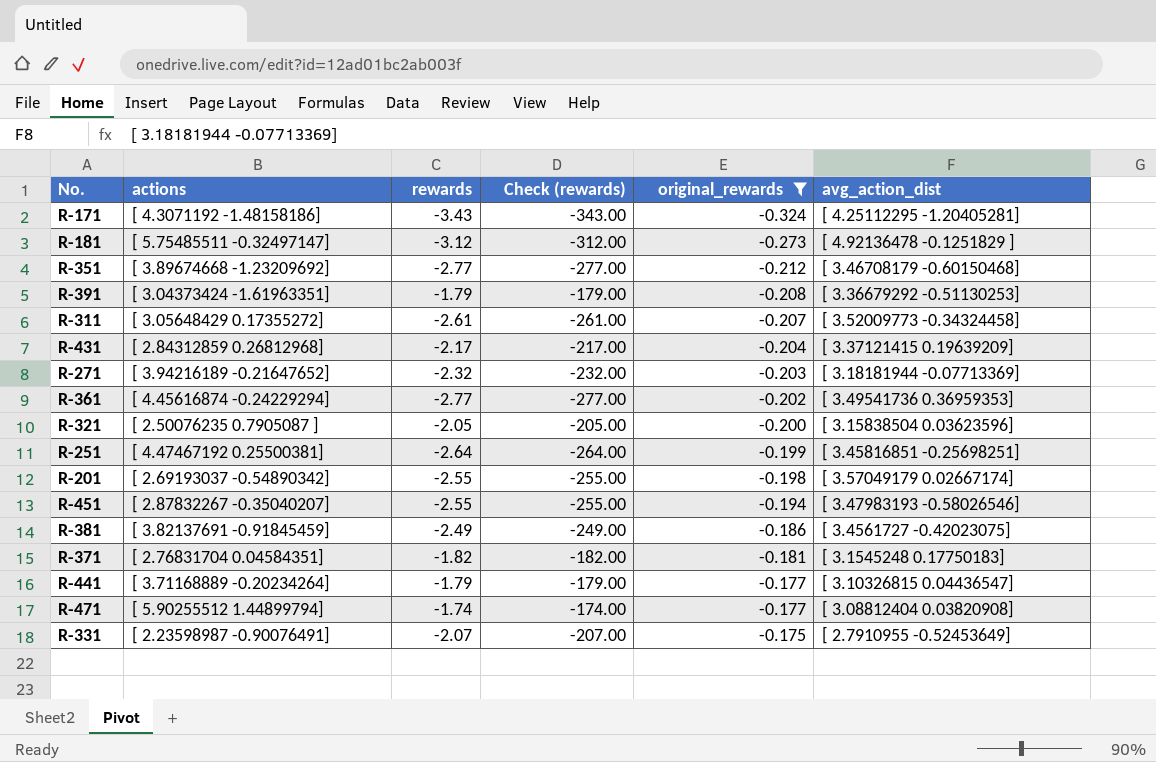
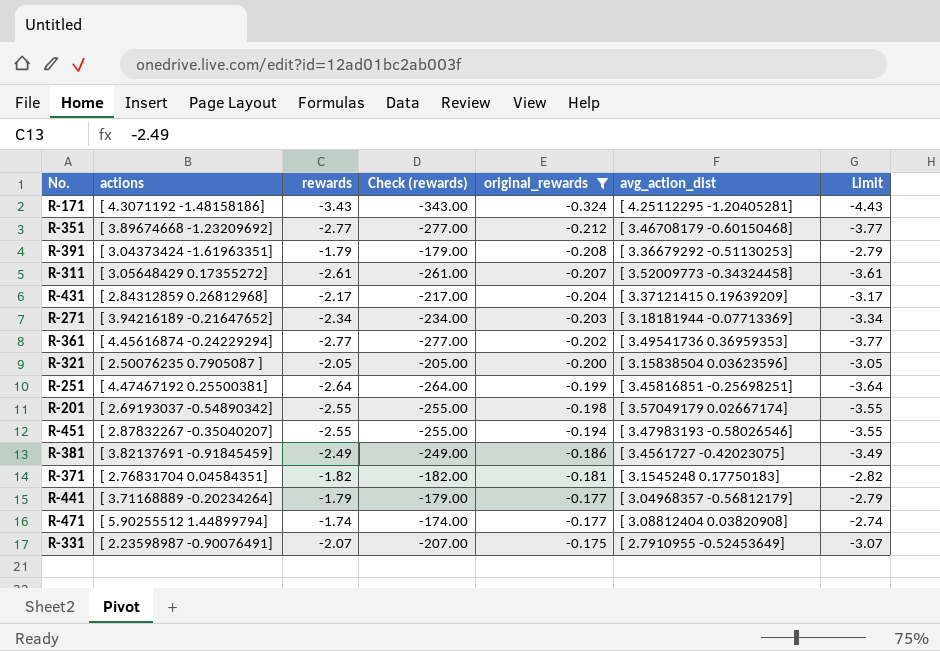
column Limit | formula: none -> [rewards] - 1
row R-181: [ 5.75485511 -0.32497147] | -3.12 | -312.00 | -0.273 | [ 4.92136478 -0.1251829 ] -> none
R-271 | rewards: -2.32 -> -2.34
R-271 | Check (rewards): -232.00 -> -234.00
R-441 | avg_action_dist: [ 3.10326815 0.04436547] -> [ 3.04968357 -0.56812179]

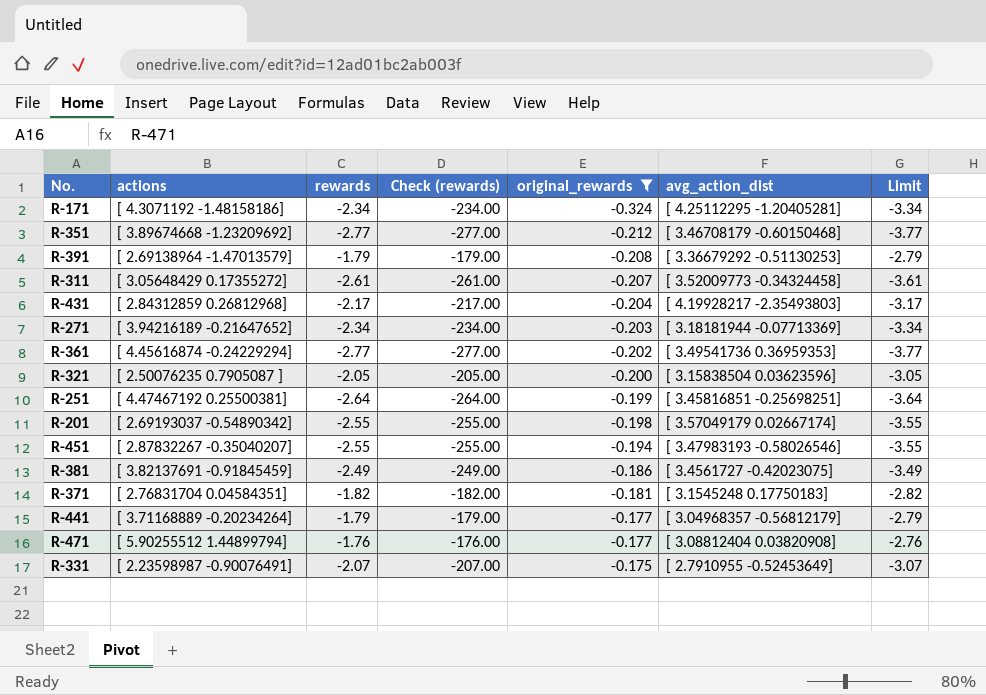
R-171 | rewards: -3.43 -> -2.34
R-171 | Check (rewards): -343.00 -> -234.00
R-171 | Limit: -4.43 -> -3.34
R-391 | actions: [ 3.04373424 -1.61963351] -> [ 2.69138964 -1.47013579]
R-431 | avg_action_dist: [ 3.37121415 0.19639209] -> [ 4.19928217 -2.35493803]
R-471 | rewards: -1.74 -> -1.76
R-471 | Check (rewards): -174.00 -> -176.00
R-471 | Limit: -2.74 -> -2.76

